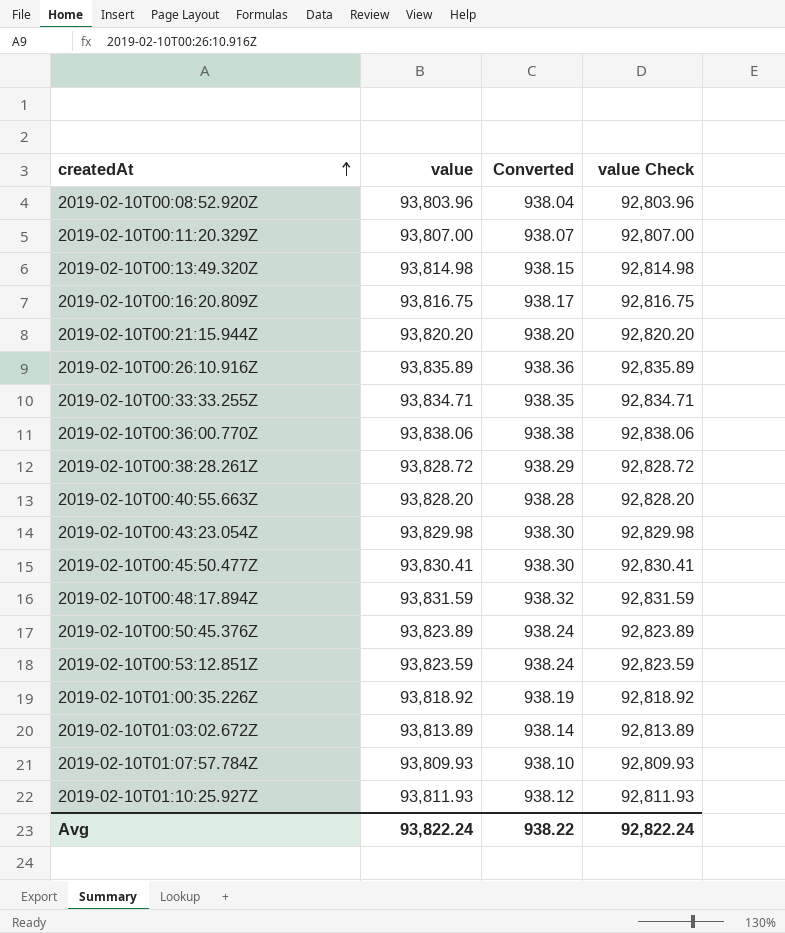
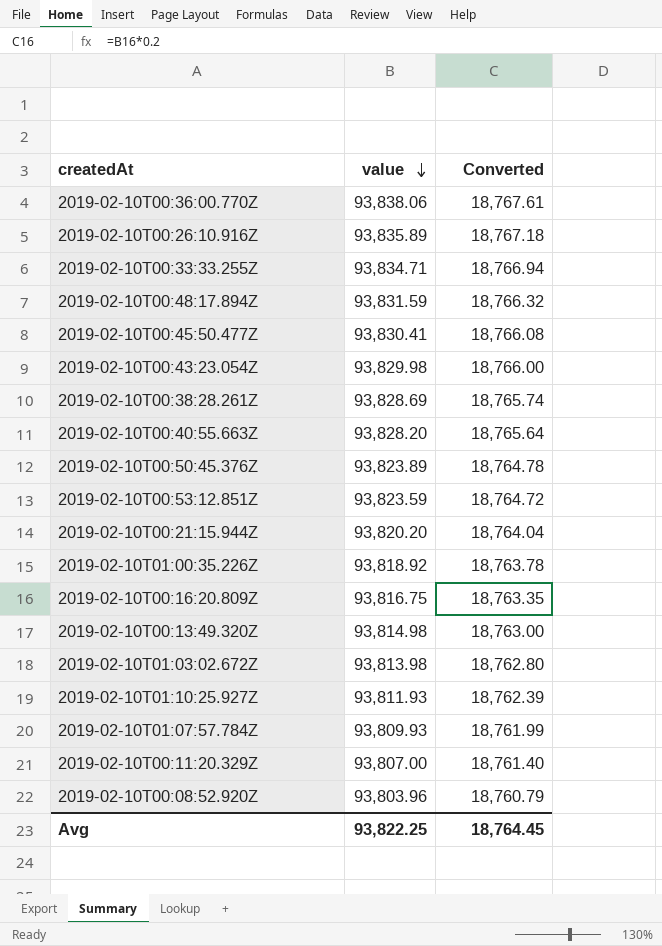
row order: createdAt ascending -> value descending
column value Check | formula: [value] - 1000 -> none
column Converted | formula: [value] * 0.01 -> [value] * 0.2
2019-02-10T00:38:28.261Z | value: 93,828.72 -> 93,828.69
2019-02-10T01:03:02.672Z | value: 93,813.89 -> 93,813.98
Avg | value: 93,822.24 -> 93,822.25
Avg | Converted: 938.22 -> 18,764.45

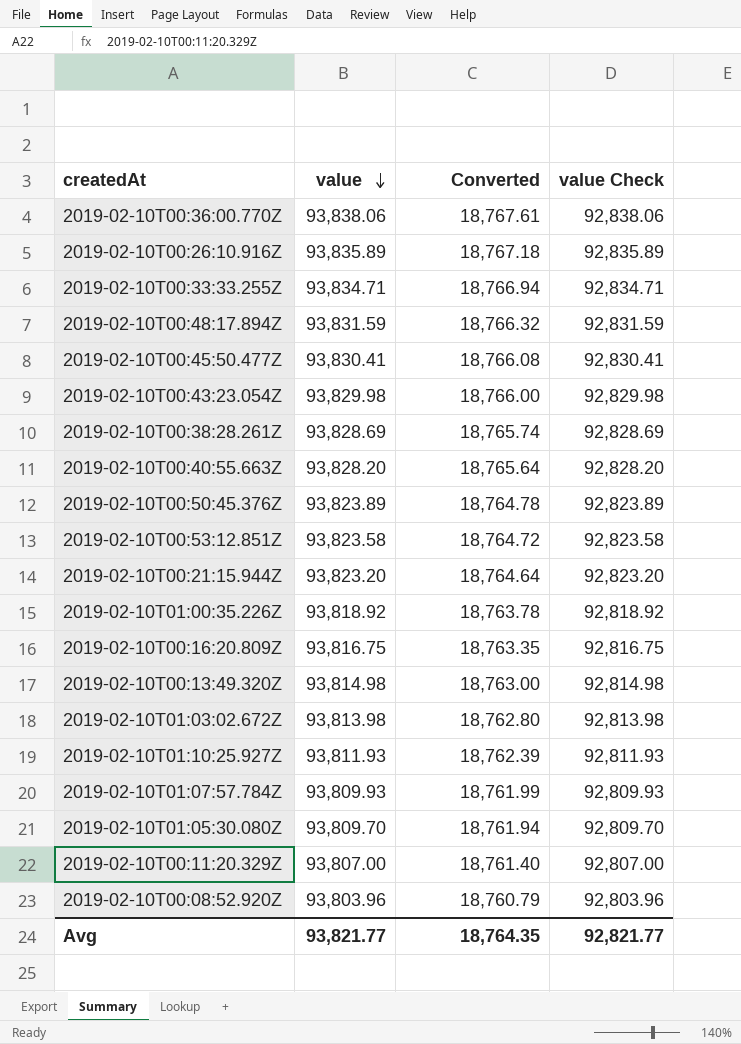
column value Check | formula: none -> [value] - 1000
2019-02-10T00:53:12.851Z | value: 93,823.59 -> 93,823.58
2019-02-10T00:21:15.944Z | value: 93,820.20 -> 93,823.20
2019-02-10T00:21:15.944Z | Converted: 18,764.04 -> 18,764.64
row 2019-02-10T01:05:30.080Z: none -> 93,809.70 | 18,761.94 | 92,809.70
Avg | value: 93,822.25 -> 93,821.77
Avg | Converted: 18,764.45 -> 18,764.35

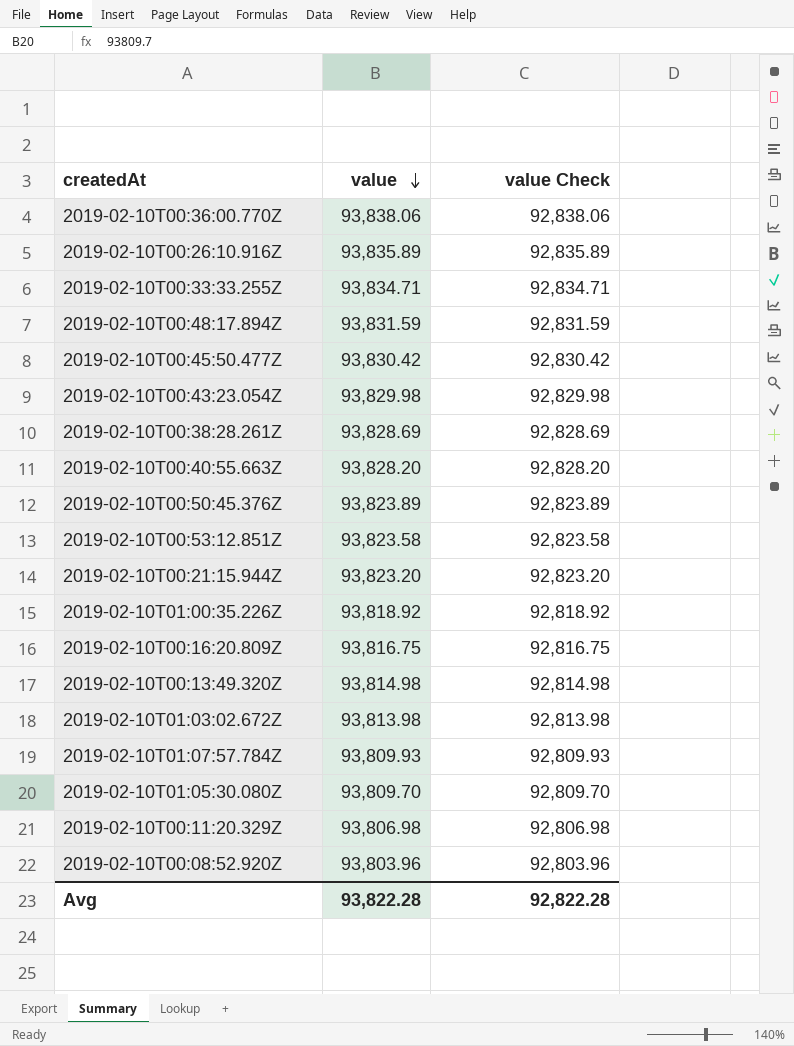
column Converted | formula: [value] * 0.2 -> none
row 2019-02-10T01:10:25.927Z: 93,811.93 | 18,762.39 | 92,811.93 -> none
2019-02-10T00:45:50.477Z | value: 93,830.41 -> 93,830.42
2019-02-10T00:45:50.477Z | value Check: 92,830.41 -> 92,830.42
2019-02-10T00:11:20.329Z | value: 93,807.00 -> 93,806.98
2019-02-10T00:11:20.329Z | value Check: 92,807.00 -> 92,806.98
Avg | value: 93,821.77 -> 93,822.28
Avg | value Check: 92,821.77 -> 92,822.28

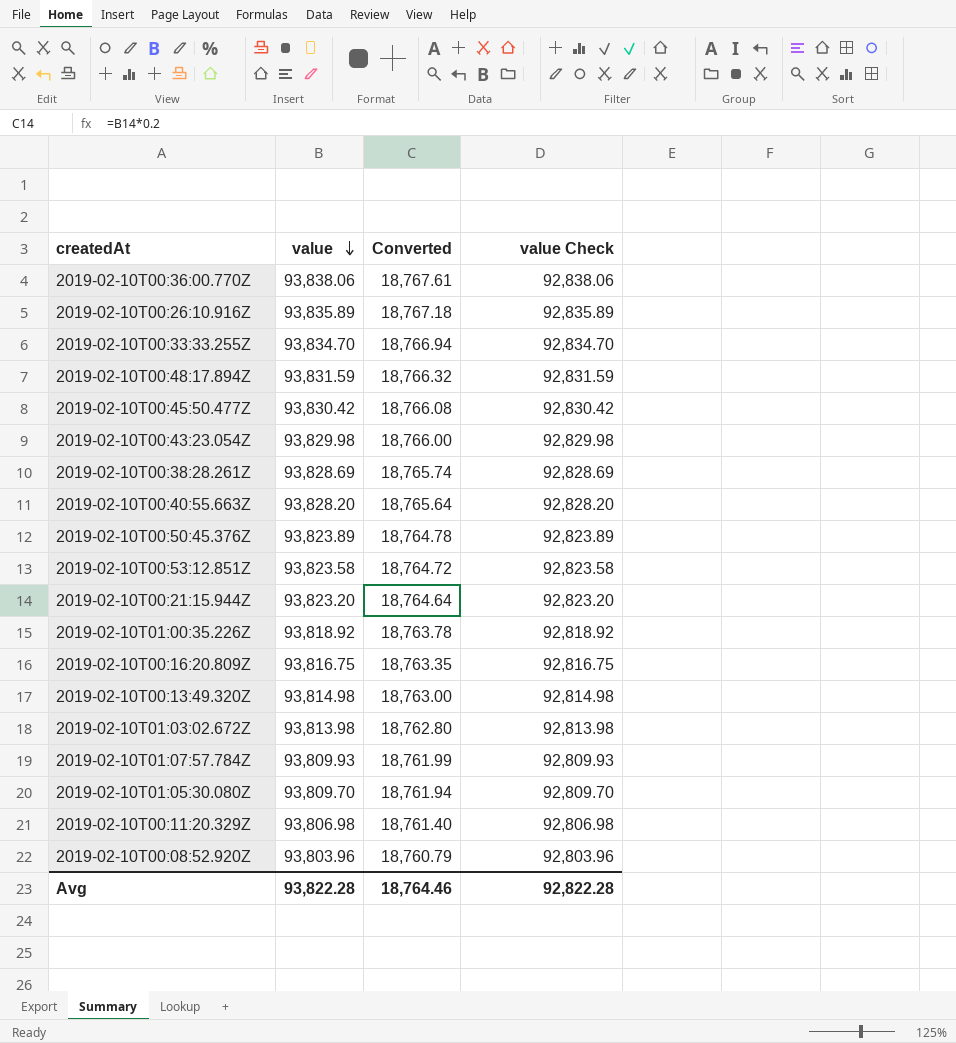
column Converted | formula: none -> [value] * 0.2
2019-02-10T00:33:33.255Z | value: 93,834.71 -> 93,834.70
2019-02-10T00:33:33.255Z | value Check: 92,834.71 -> 92,834.70

